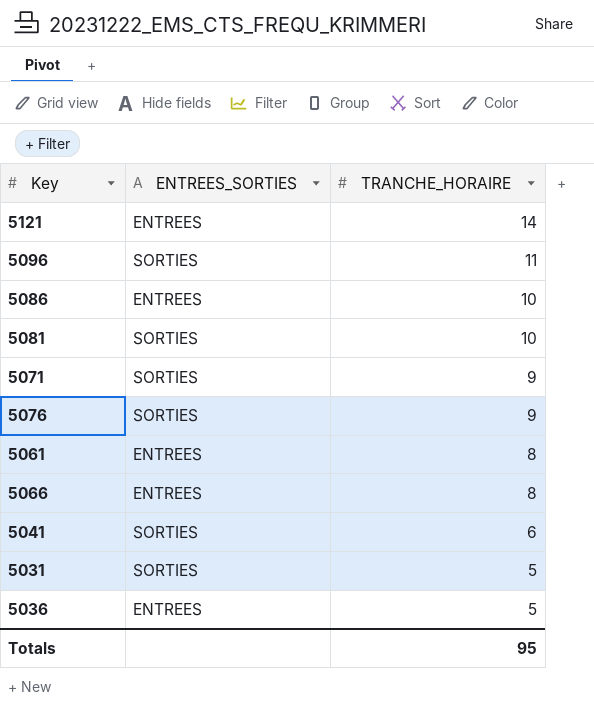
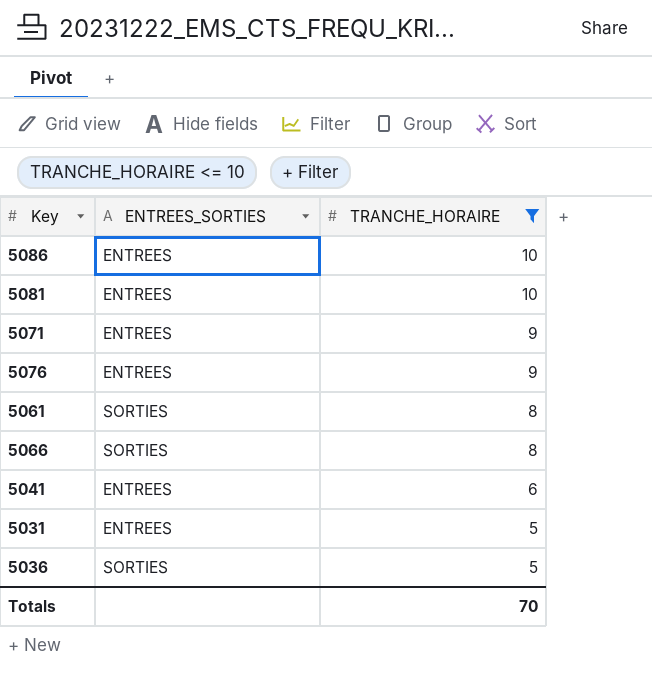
filter: none -> TRANCHE_HORAIRE <= 10
5081 | ENTREES_SORTIES: SORTIES -> ENTREES
5071 | ENTREES_SORTIES: SORTIES -> ENTREES
5076 | ENTREES_SORTIES: SORTIES -> ENTREES
5061 | ENTREES_SORTIES: ENTREES -> SORTIES
5066 | ENTREES_SORTIES: ENTREES -> SORTIES
5041 | ENTREES_SORTIES: SORTIES -> ENTREES
5031 | ENTREES_SORTIES: SORTIES -> ENTREES
5036 | ENTREES_SORTIES: ENTREES -> SORTIES
Totals | TRANCHE_HORAIRE: 95 -> 70

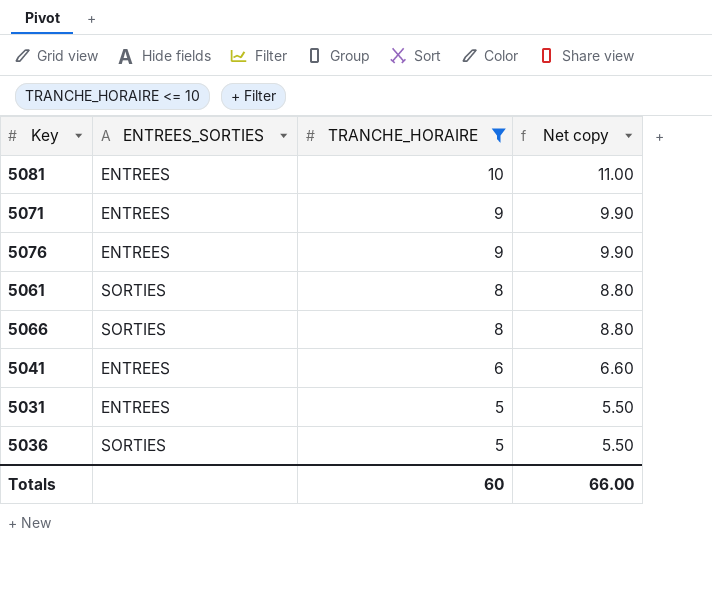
column Net copy | formula: none -> [TRANCHE_HORAIRE] * 1.1
row 5086: ENTREES | 10 -> none
Totals | TRANCHE_HORAIRE: 70 -> 60

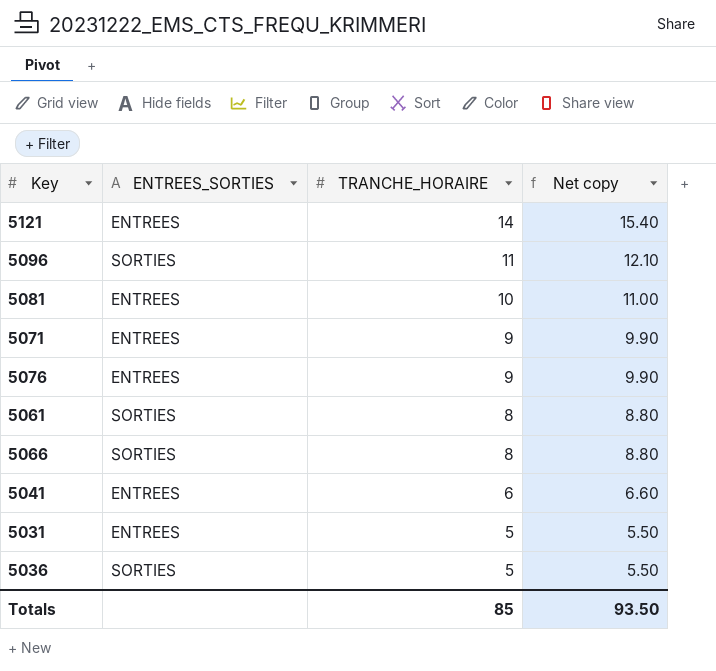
filter: TRANCHE_HORAIRE <= 10 -> none
Totals | TRANCHE_HORAIRE: 60 -> 85
Totals | Net copy: 66.00 -> 93.50

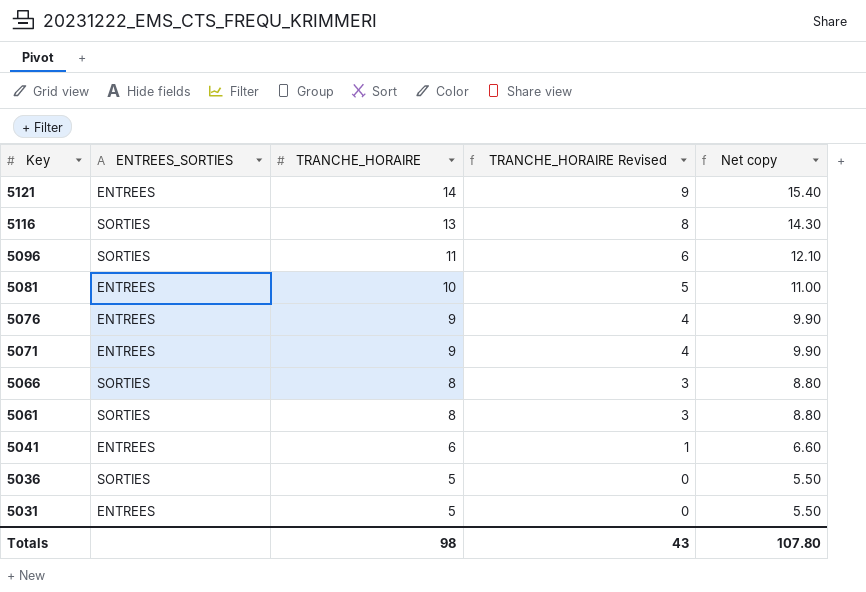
row order: TRANCHE_HORAIRE descending -> Key descending
column TRANCHE_HORAIRE Revised | formula: none -> [TRANCHE_HORAIRE] - 5
row 5116: none -> SORTIES | 13 | 8 | 14.30
Totals | TRANCHE_HORAIRE: 85 -> 98
Totals | Net copy: 93.50 -> 107.80

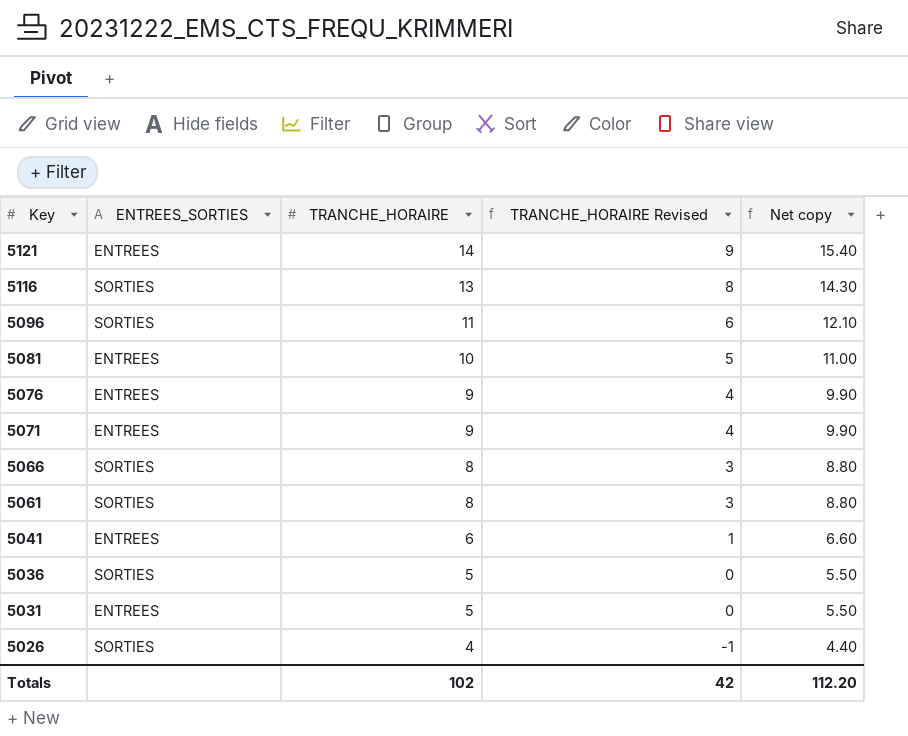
row 5026: none -> SORTIES | 4 | -1 | 4.40
Totals | TRANCHE_HORAIRE: 98 -> 102
Totals | TRANCHE_HORAIRE Revised: 43 -> 42
Totals | Net copy: 107.80 -> 112.20

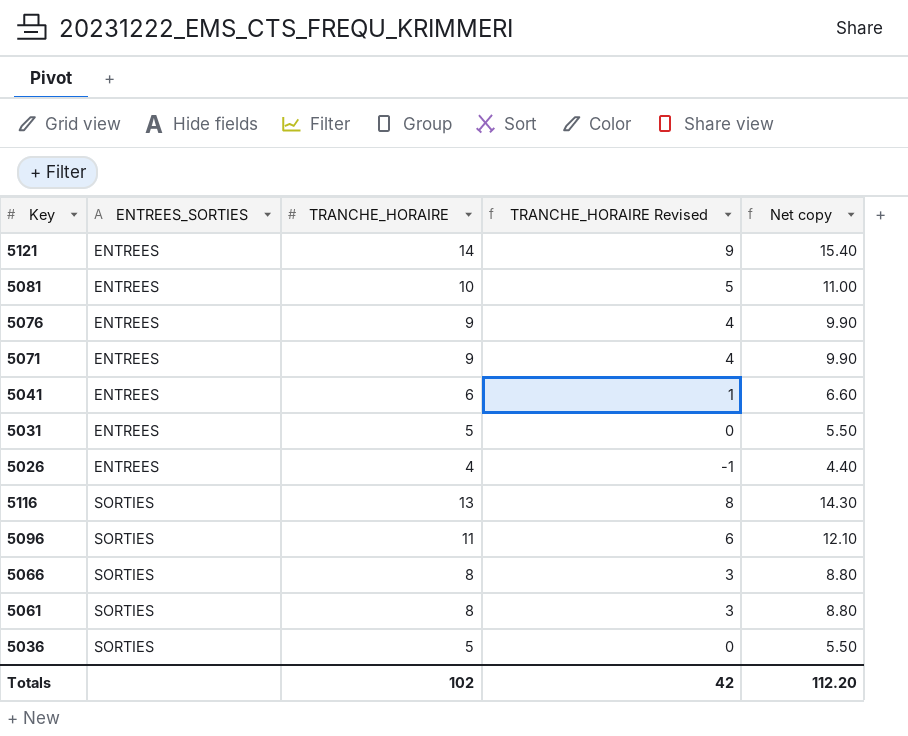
row order: Key descending -> ENTREES_SORTIES ascending
5026 | ENTREES_SORTIES: SORTIES -> ENTREES

